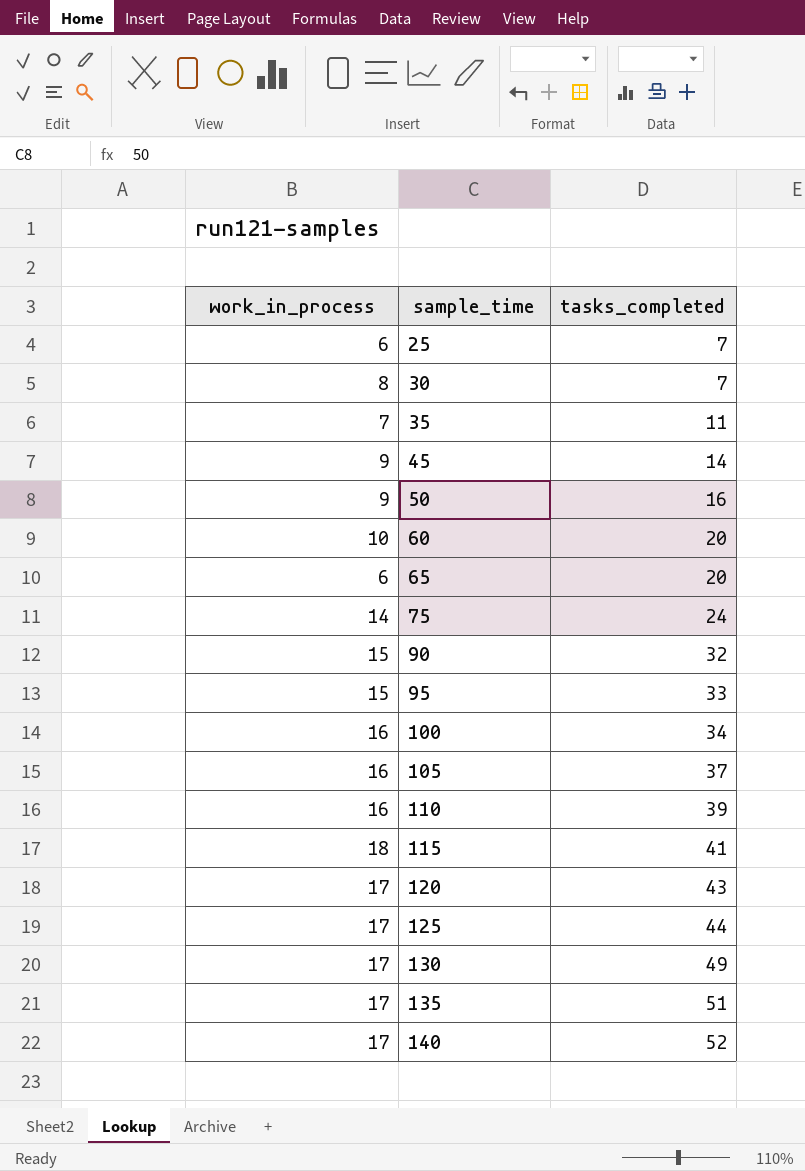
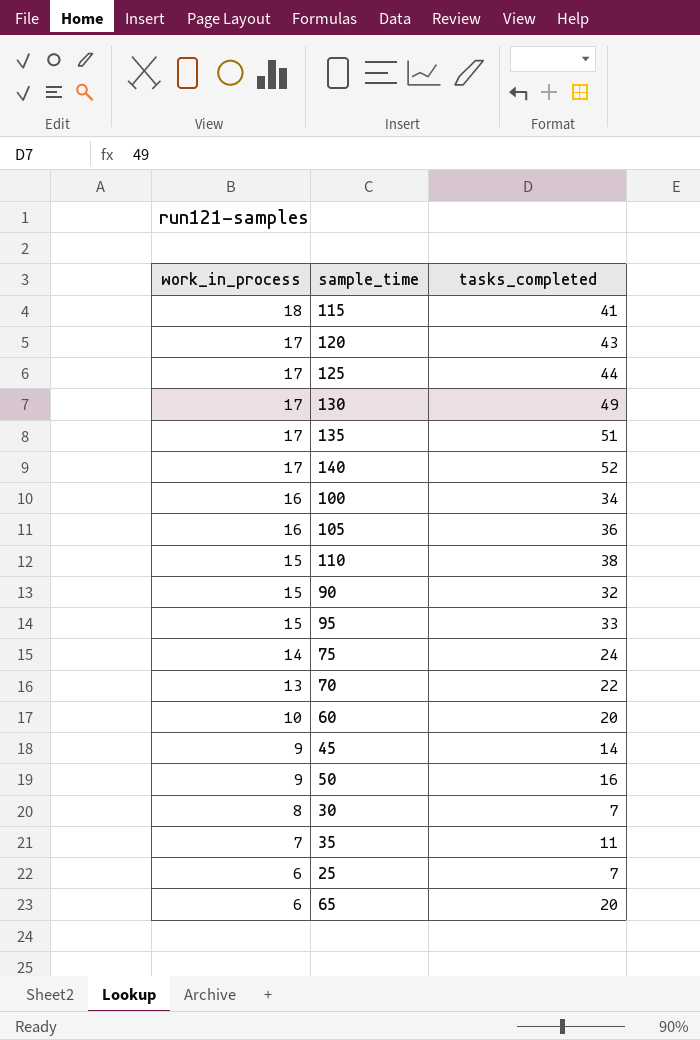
row order: sample_time ascending -> work_in_process descending
105 | tasks_completed: 37 -> 36
110 | work_in_process: 16 -> 15
110 | tasks_completed: 39 -> 38
row 70: none -> 13 | 22

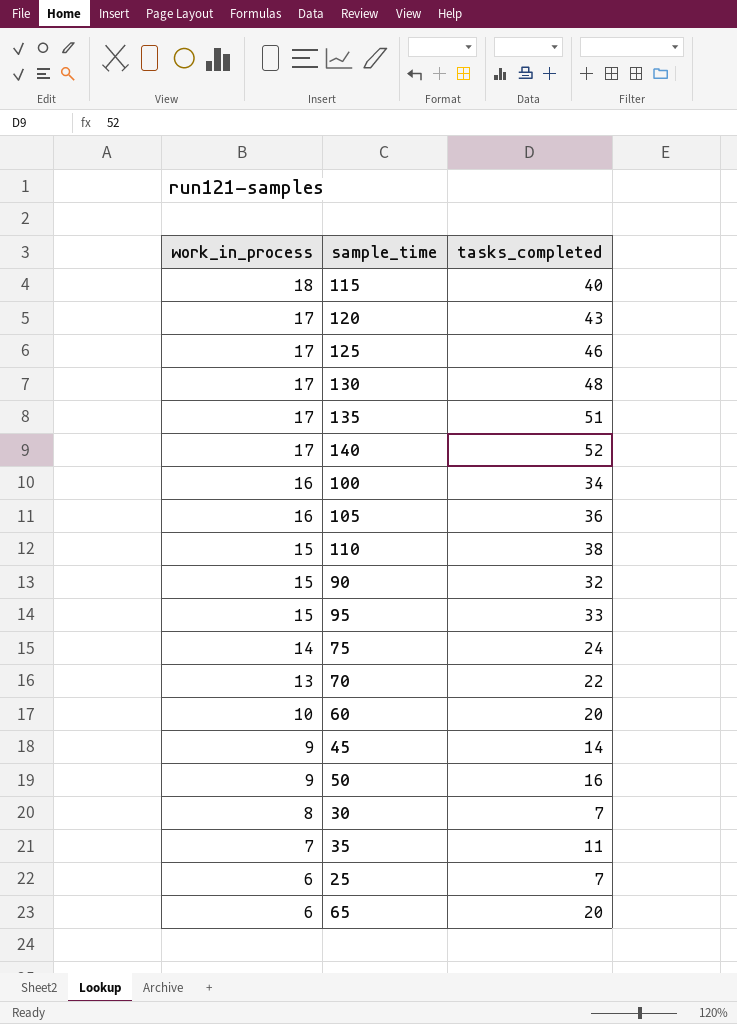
115 | tasks_completed: 41 -> 40
125 | tasks_completed: 44 -> 46
130 | tasks_completed: 49 -> 48

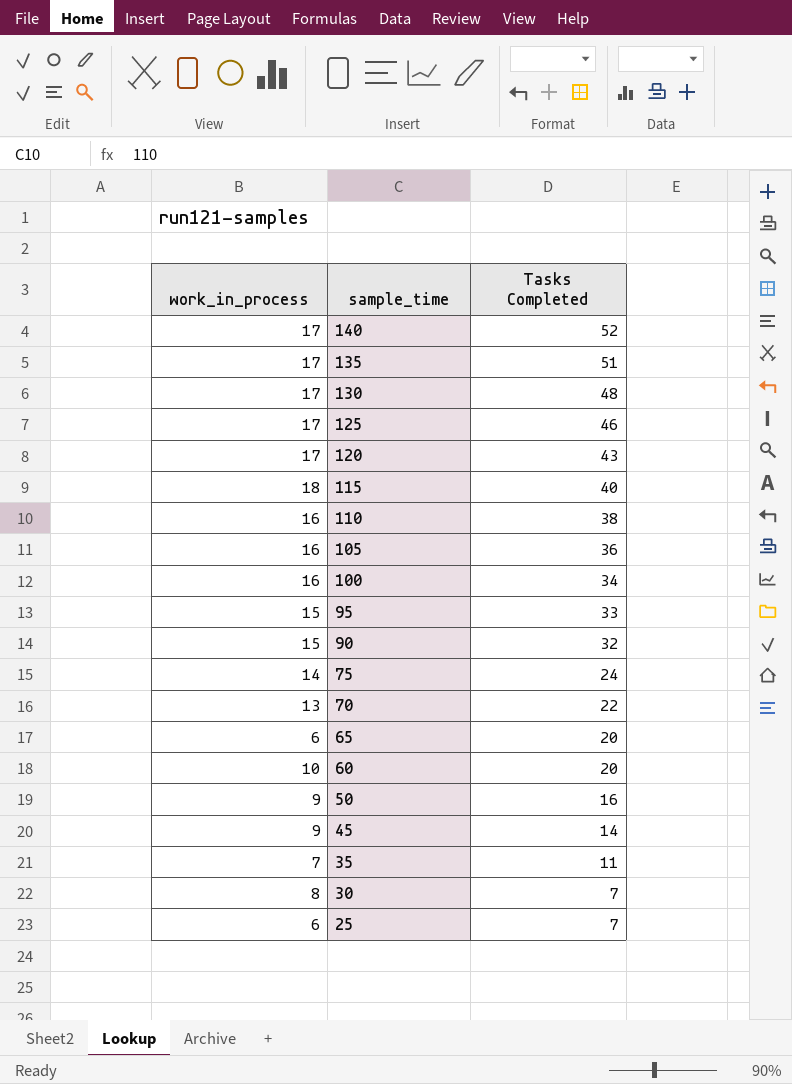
row order: work_in_process descending -> sample_time descending
column name: tasks_completed -> Tasks Completed
110 | work_in_process: 15 -> 16

